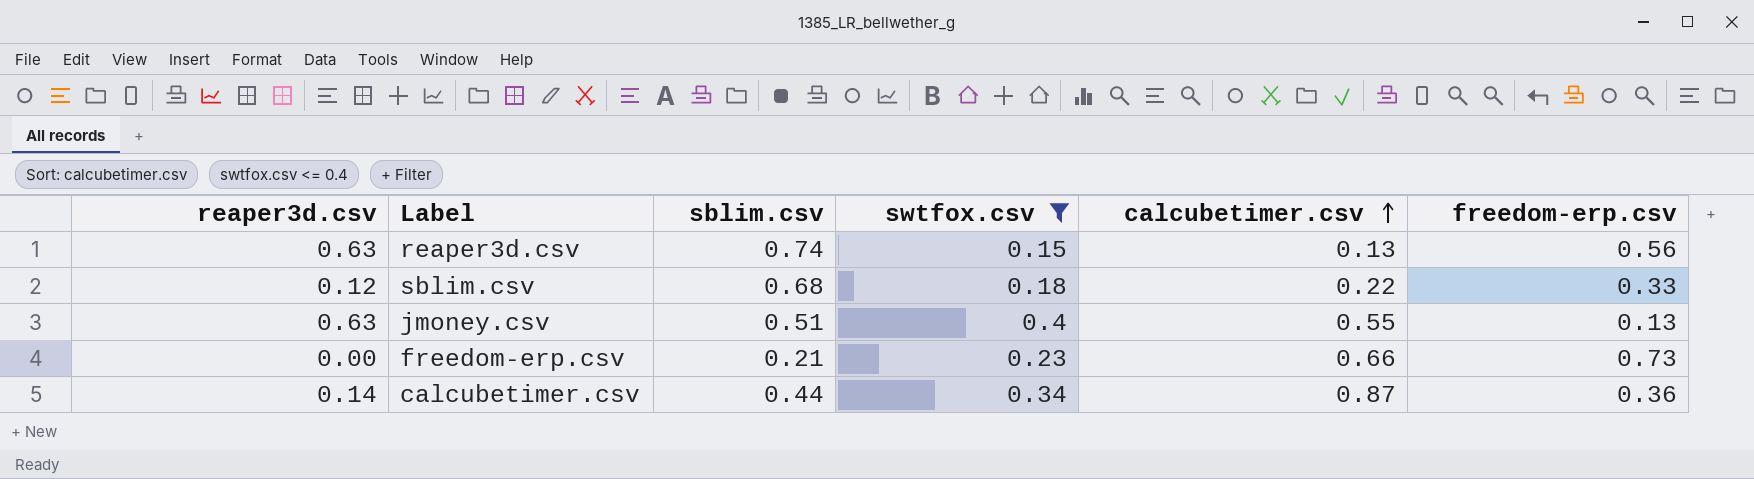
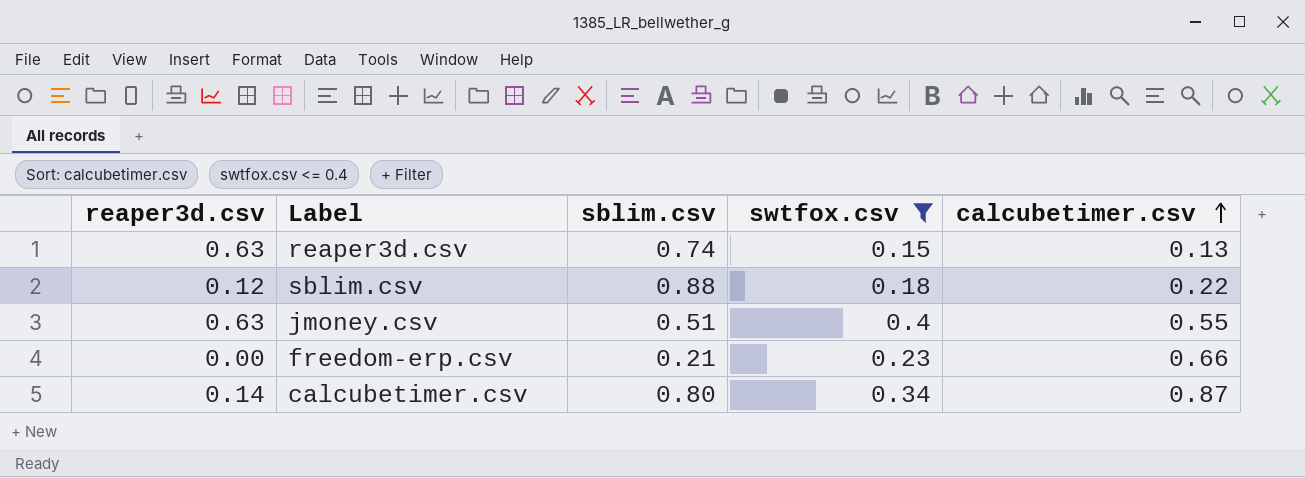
column freedom-erp.csv | position: 6 -> none
sblim.csv | sblim.csv: 0.68 -> 0.88
calcubetimer.csv | sblim.csv: 0.44 -> 0.80

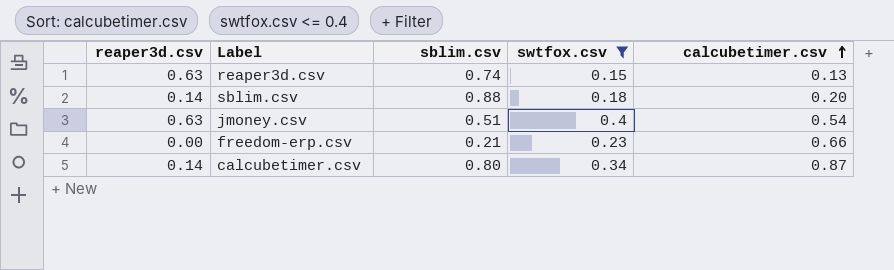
sblim.csv | reaper3d.csv: 0.12 -> 0.14
sblim.csv | calcubetimer.csv: 0.22 -> 0.20
jmoney.csv | calcubetimer.csv: 0.55 -> 0.54

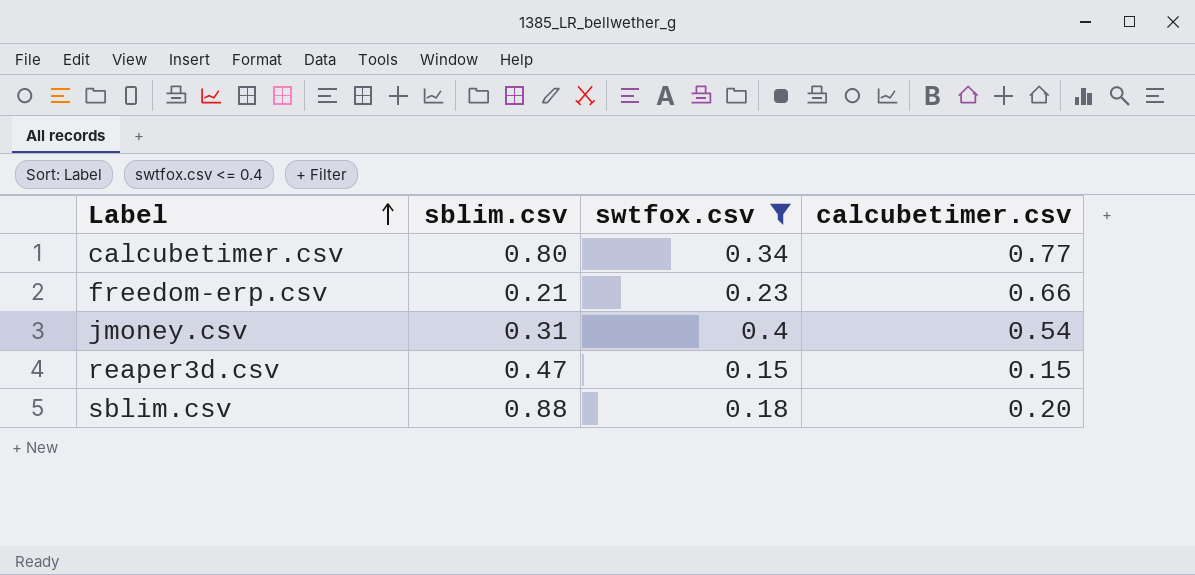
row order: calcubetimer.csv ascending -> Label ascending
column reaper3d.csv | position: 1 -> none
calcubetimer.csv | calcubetimer.csv: 0.87 -> 0.77
jmoney.csv | sblim.csv: 0.51 -> 0.31
reaper3d.csv | sblim.csv: 0.74 -> 0.47
reaper3d.csv | calcubetimer.csv: 0.13 -> 0.15

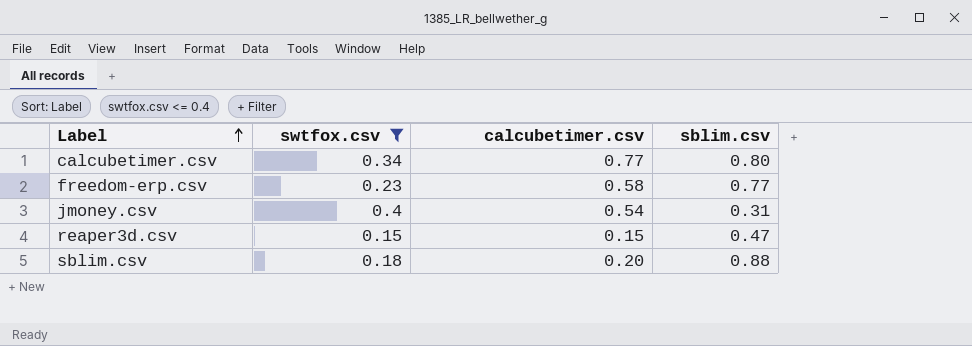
column sblim.csv | position: 2 -> 4
freedom-erp.csv | calcubetimer.csv: 0.66 -> 0.58
freedom-erp.csv | sblim.csv: 0.21 -> 0.77

